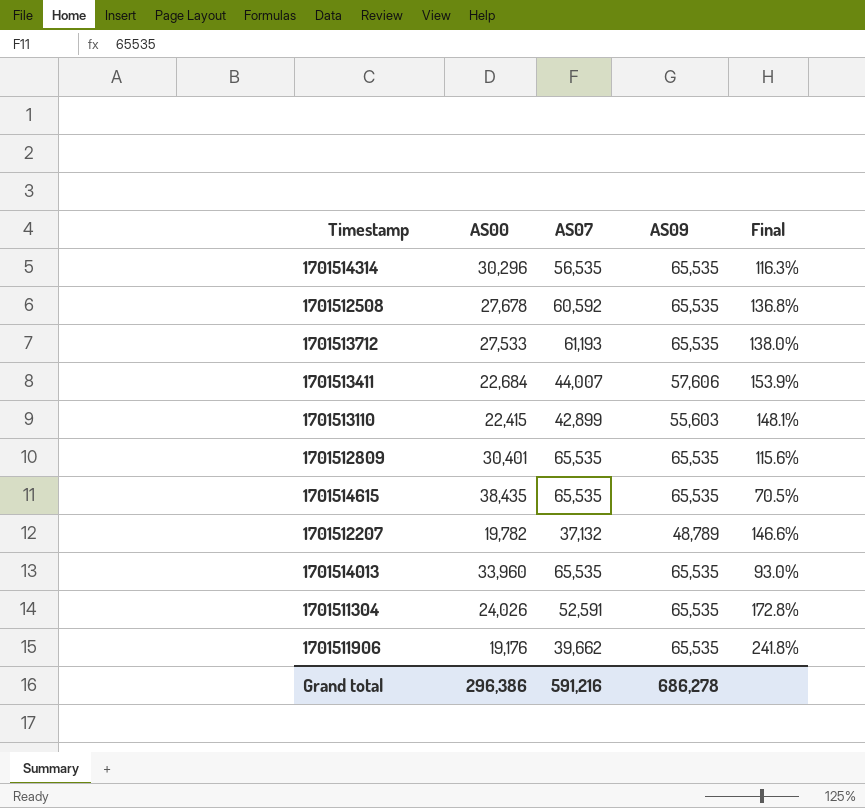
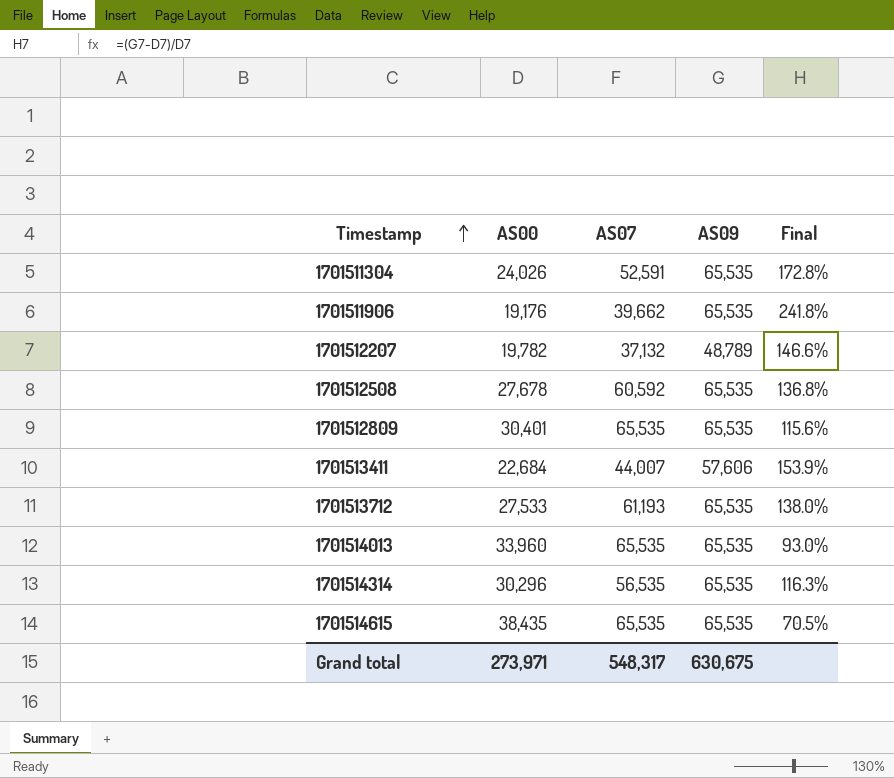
row order: none -> Timestamp ascending
row 1701513110: 22,415 | 42,899 | 55,603 | 148.1% -> none
Grand total | AS00: 296,386 -> 273,971
Grand total | AS07: 591,216 -> 548,317
Grand total | AS09: 686,278 -> 630,675

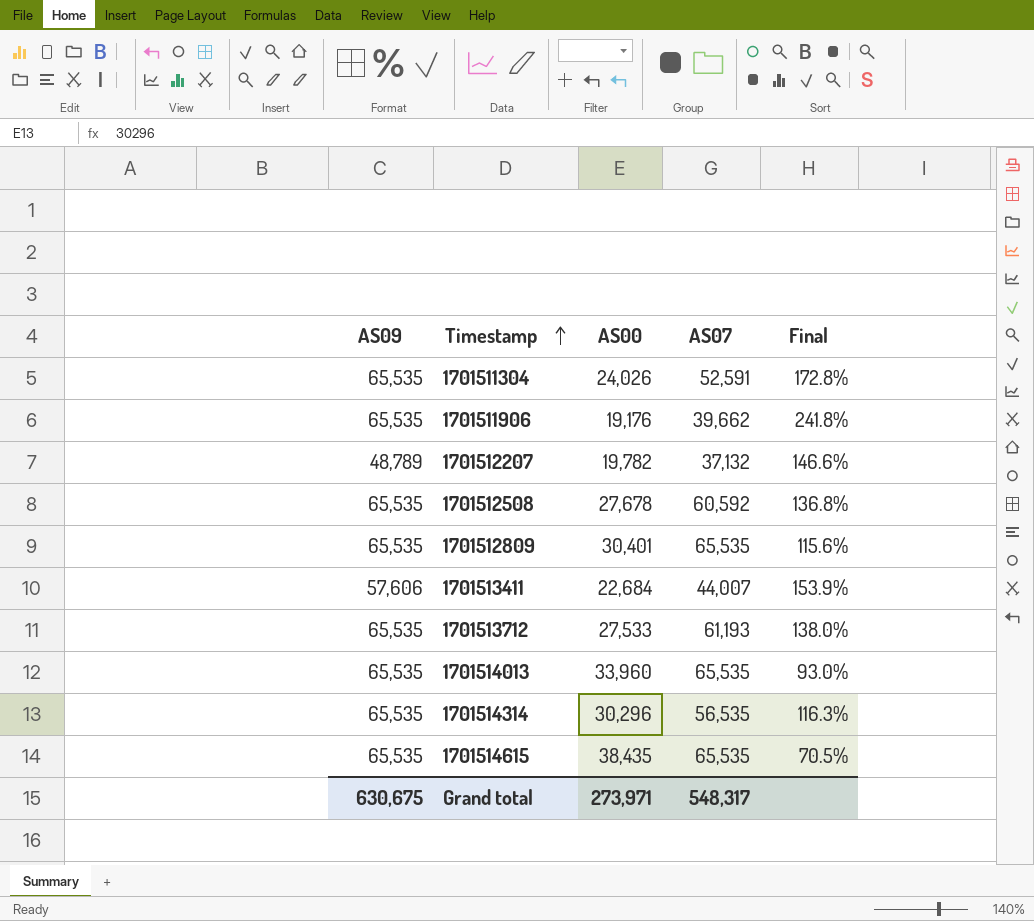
column AS09 | position: 4 -> 1

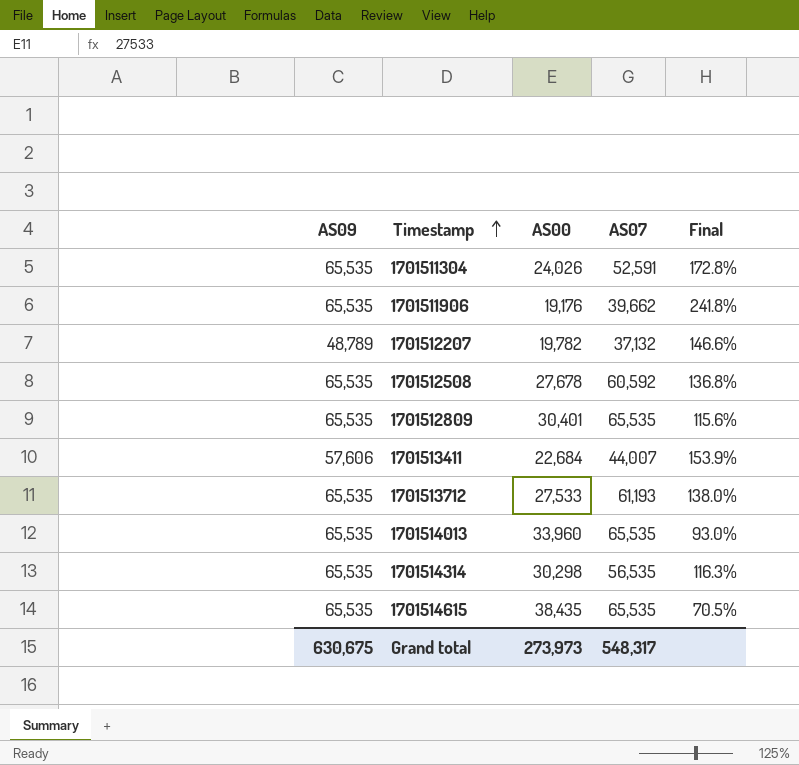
1701514314 | AS00: 30,296 -> 30,298
Grand total | AS00: 273,971 -> 273,973

